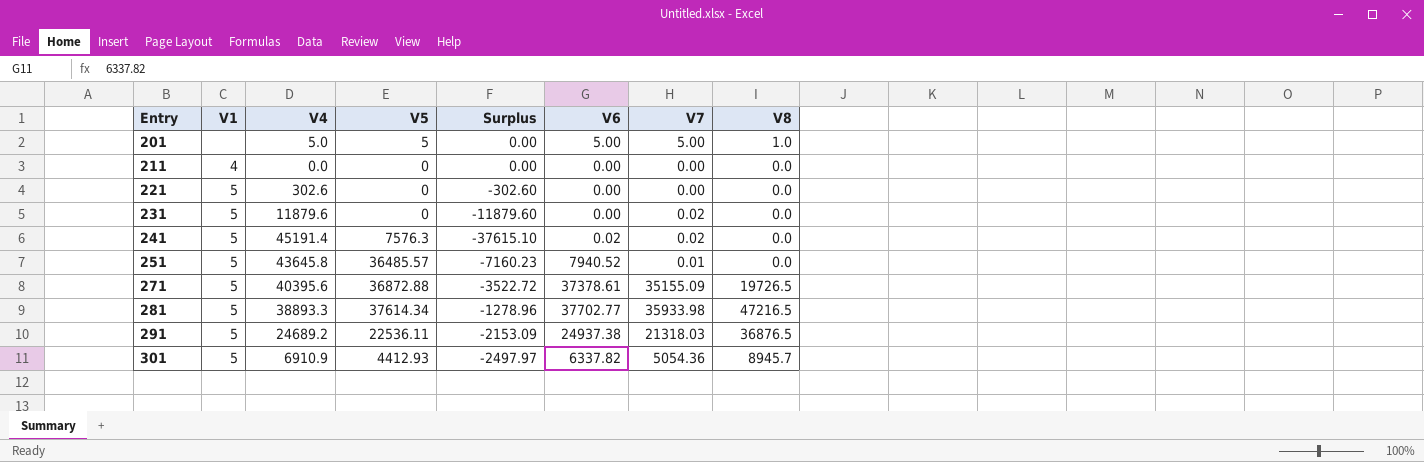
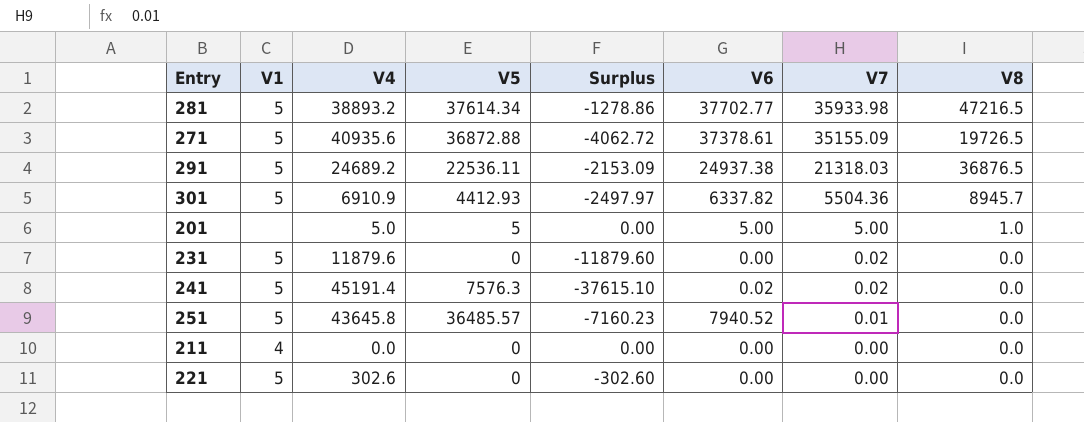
row order: Entry ascending -> V7 descending
281 | V4: 38893.3 -> 38893.2
281 | Surplus: -1278.96 -> -1278.86
271 | V4: 40395.6 -> 40935.6
271 | Surplus: -3522.72 -> -4062.72
301 | V7: 5054.36 -> 5504.36

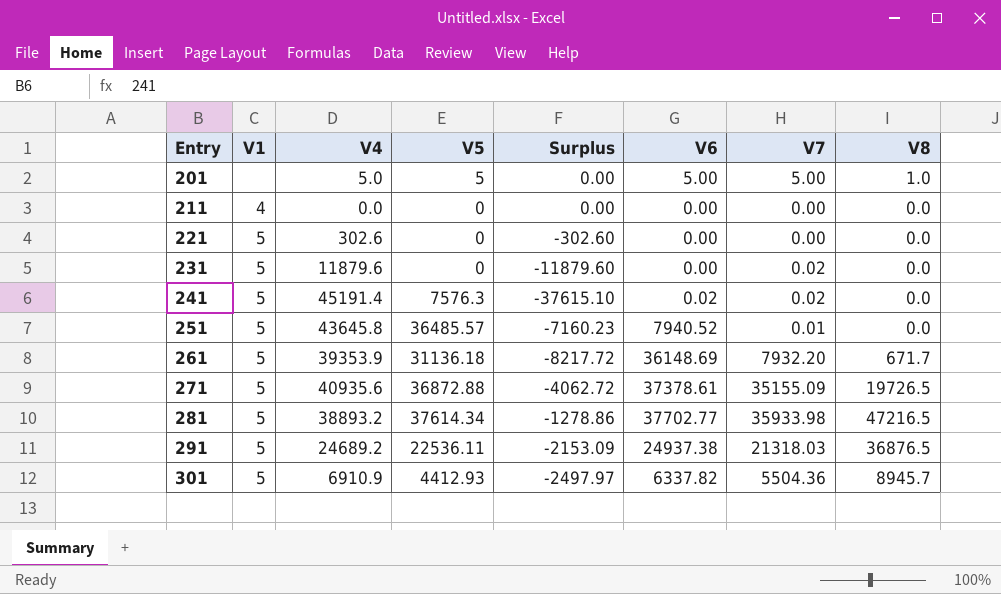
row order: V7 descending -> Entry ascending
row 261: none -> 5 | 39353.9 | 31136.18 | -8217.72 | 36148.69 | 7932.20 | 671.7

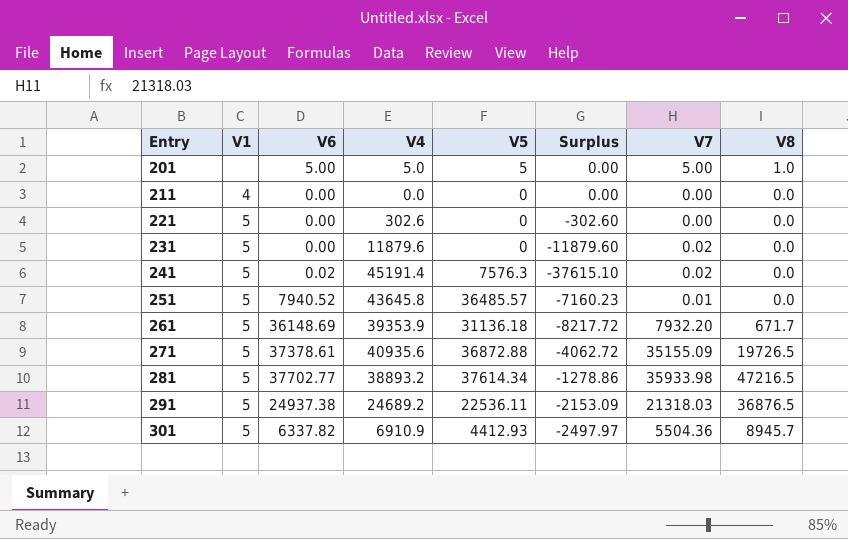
column V6 | position: 6 -> 3

